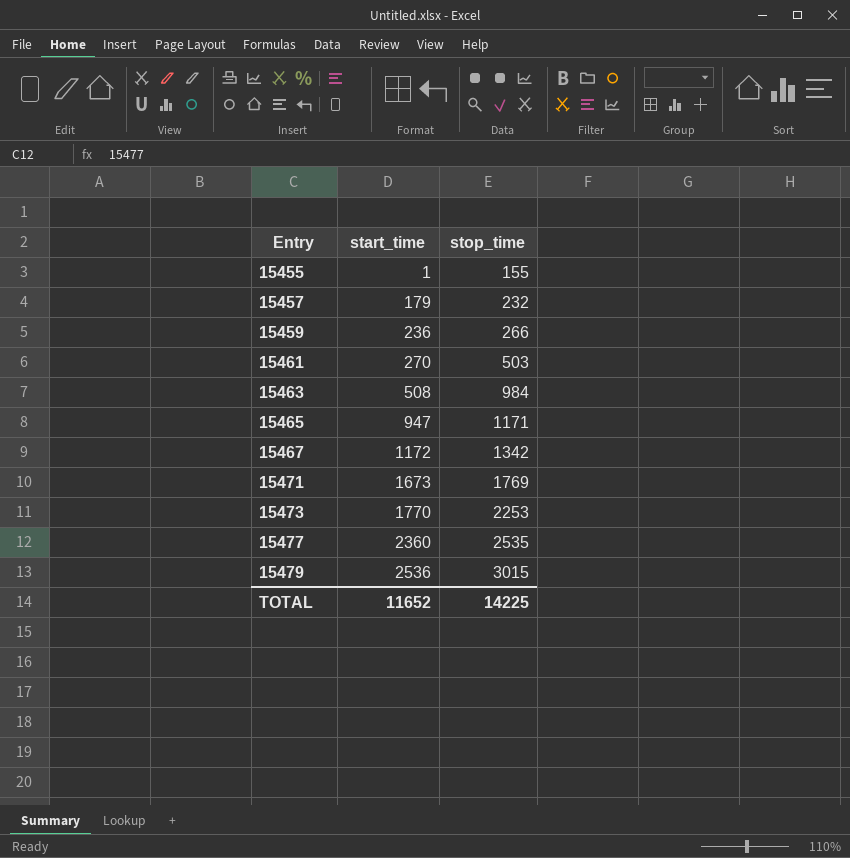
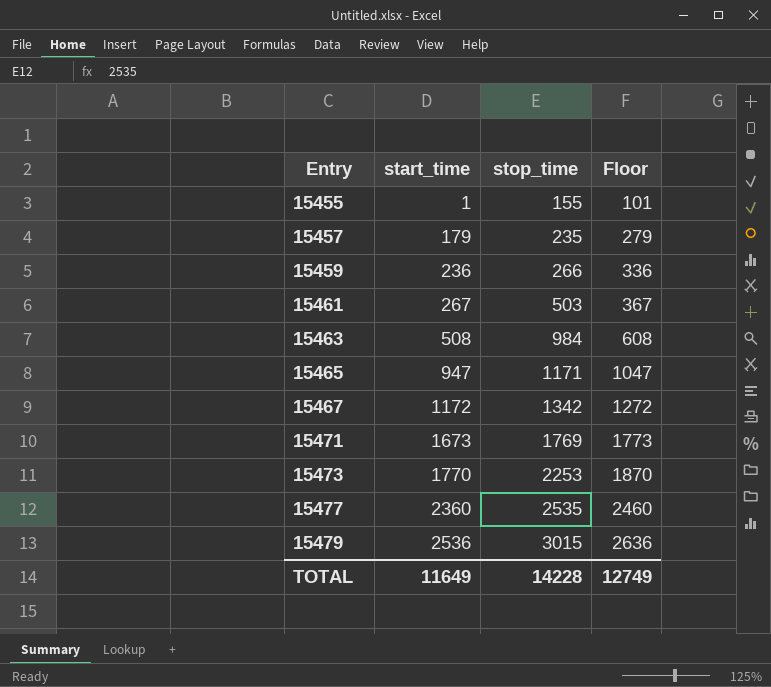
column Floor | formula: none -> [start_time] + 100
15457 | stop_time: 232 -> 235
15461 | start_time: 270 -> 267
TOTAL | start_time: 11652 -> 11649
TOTAL | stop_time: 14225 -> 14228

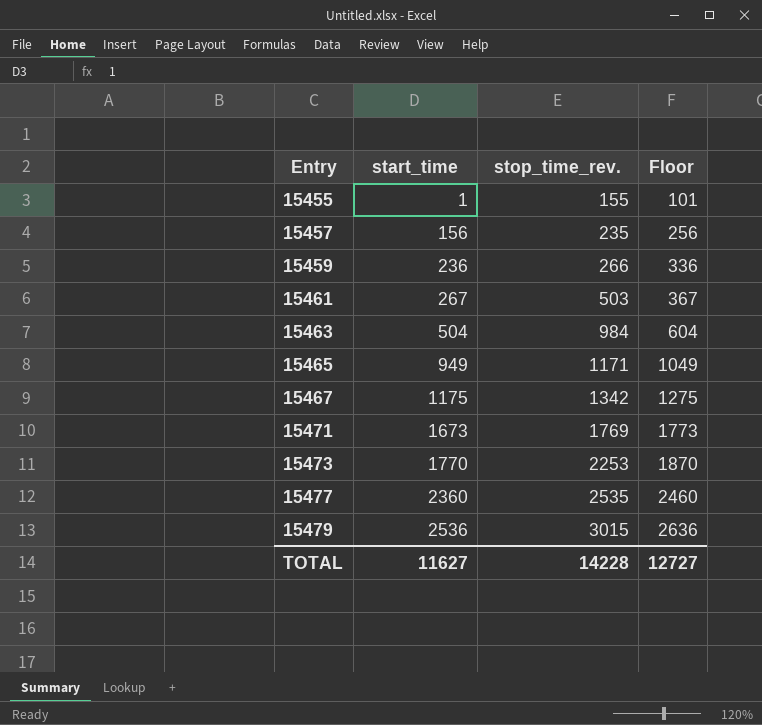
column name: stop_time -> stop_time_rev.
15457 | start_time: 179 -> 156
15457 | Floor: 279 -> 256
15463 | start_time: 508 -> 504
15463 | Floor: 608 -> 604
15465 | start_time: 947 -> 949
15465 | Floor: 1047 -> 1049
15467 | start_time: 1172 -> 1175
15467 | Floor: 1272 -> 1275
TOTAL | start_time: 11649 -> 11627
TOTAL | Floor: 12749 -> 12727

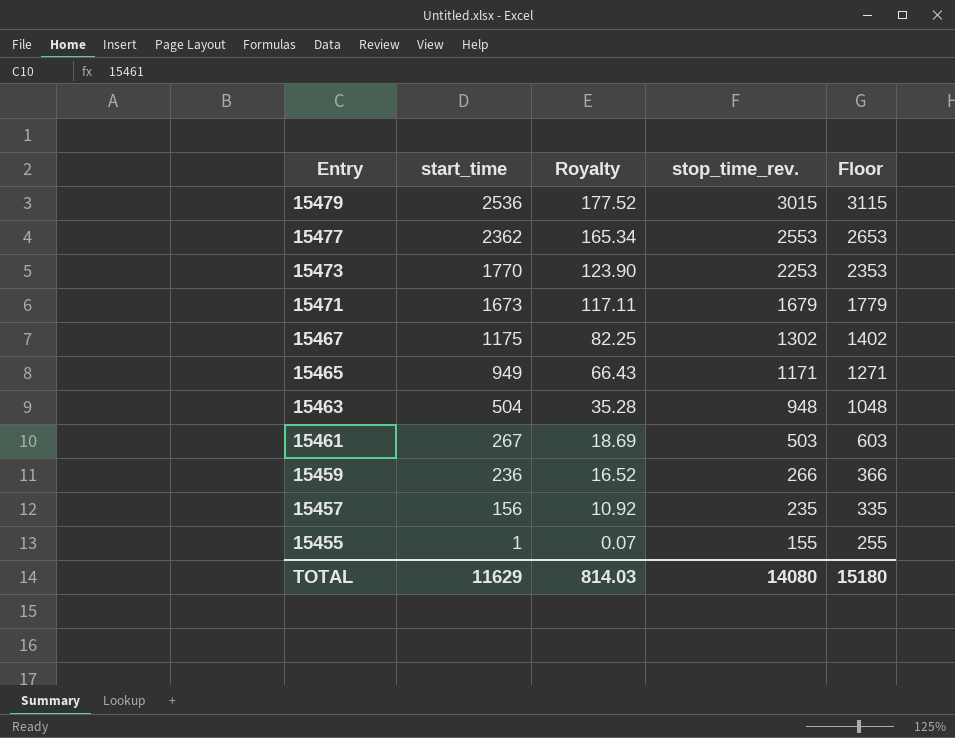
row order: Entry ascending -> Entry descending
column Royalty | formula: none -> [start_time] * 0.07
column Floor | formula: [start_time] + 100 -> [stop_time_rev.] + 100
15477 | start_time: 2360 -> 2362
15477 | stop_time_rev.: 2535 -> 2553
15471 | stop_time_rev.: 1769 -> 1679
15467 | stop_time_rev.: 1342 -> 1302
15463 | stop_time_rev.: 984 -> 948
TOTAL | start_time: 11627 -> 11629
TOTAL | stop_time_rev.: 14228 -> 14080
TOTAL | Floor: 12727 -> 15180

